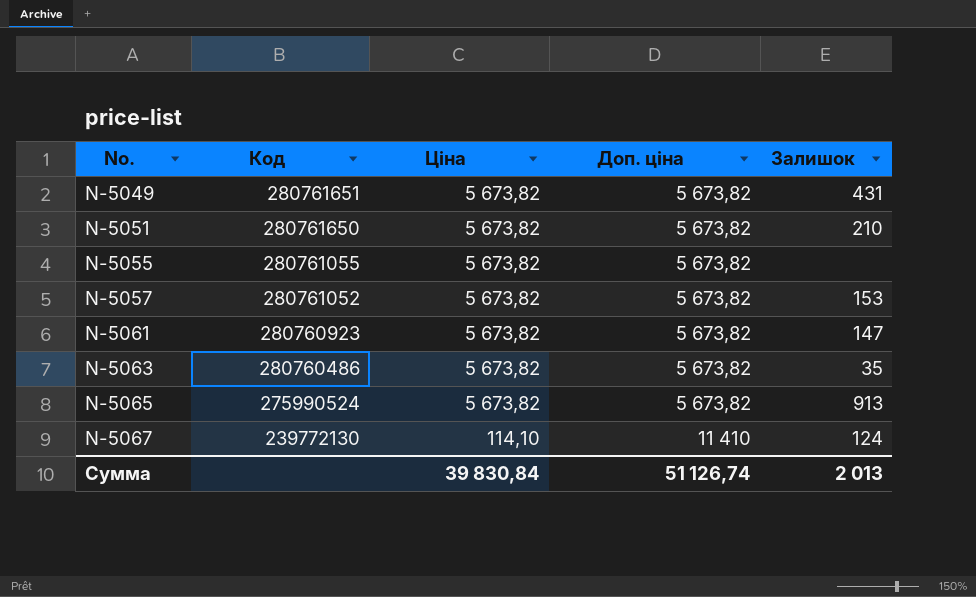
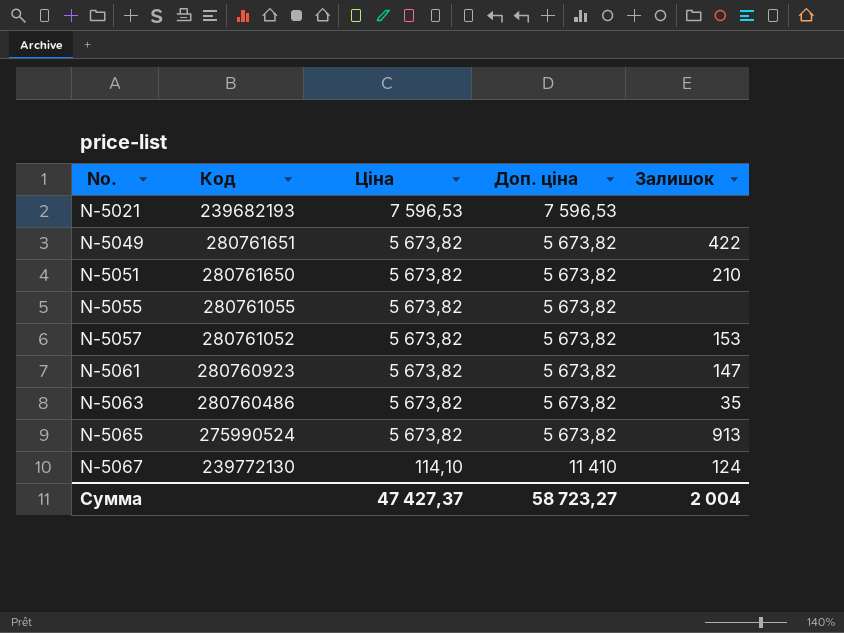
row N-5021: none -> 239682193 | 7 596,53 | 7 596,53 | none
N-5049 | Залишок: 431 -> 422
Сумма | Ціна: 39 830,84 -> 47 427,37
Сумма | Доп. ціна: 51 126,74 -> 58 723,27
Сумма | Залишок: 2 013 -> 2 004

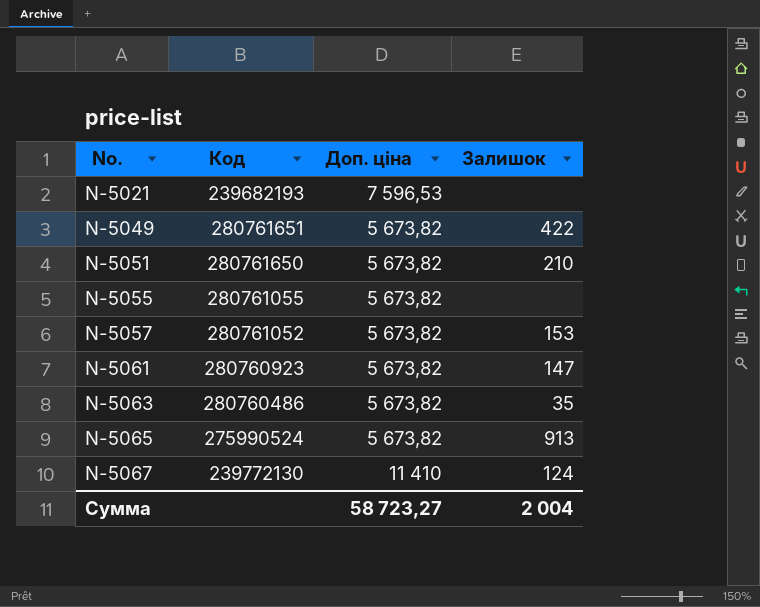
column Ціна | position: 3 -> none

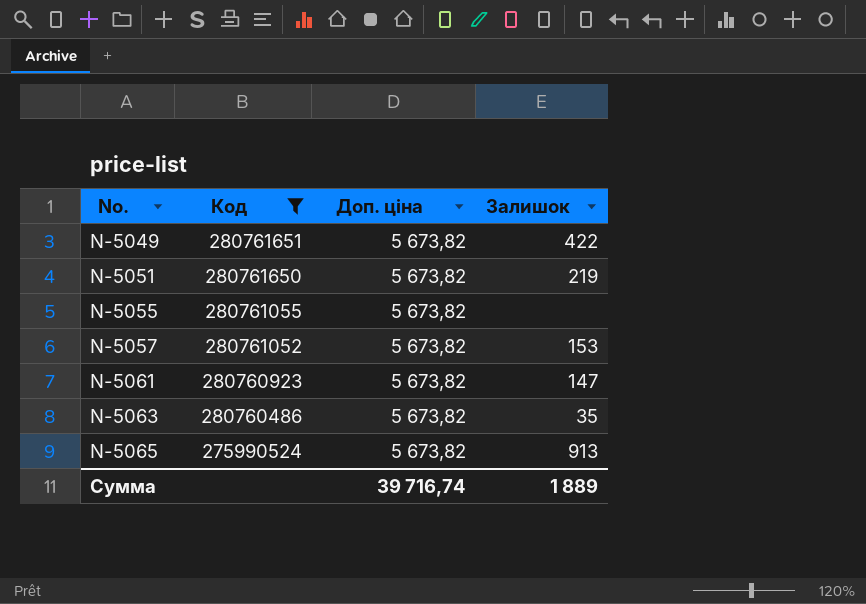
filter: none -> Код >= 275990524
N-5051 | Залишок: 210 -> 219
Сумма | Доп. ціна: 58 723,27 -> 39 716,74
Сумма | Залишок: 2 004 -> 1 889

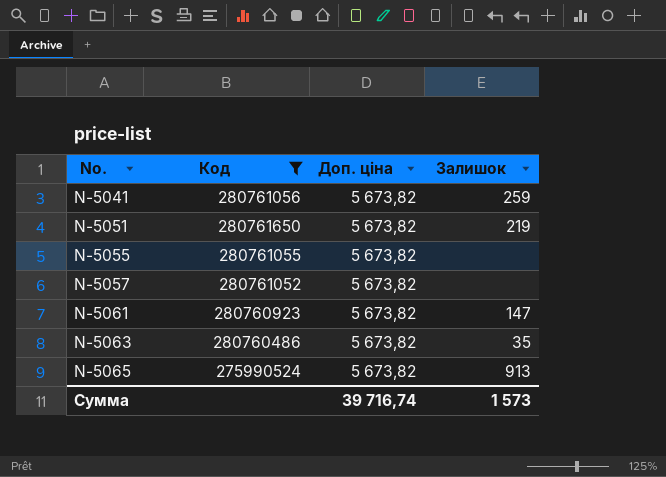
row N-5049: 280761651 | 5 673,82 | 422 -> none
row N-5041: none -> 280761056 | 5 673,82 | 259
N-5057 | Залишок: 153 -> none
Сумма | Залишок: 1 889 -> 1 573

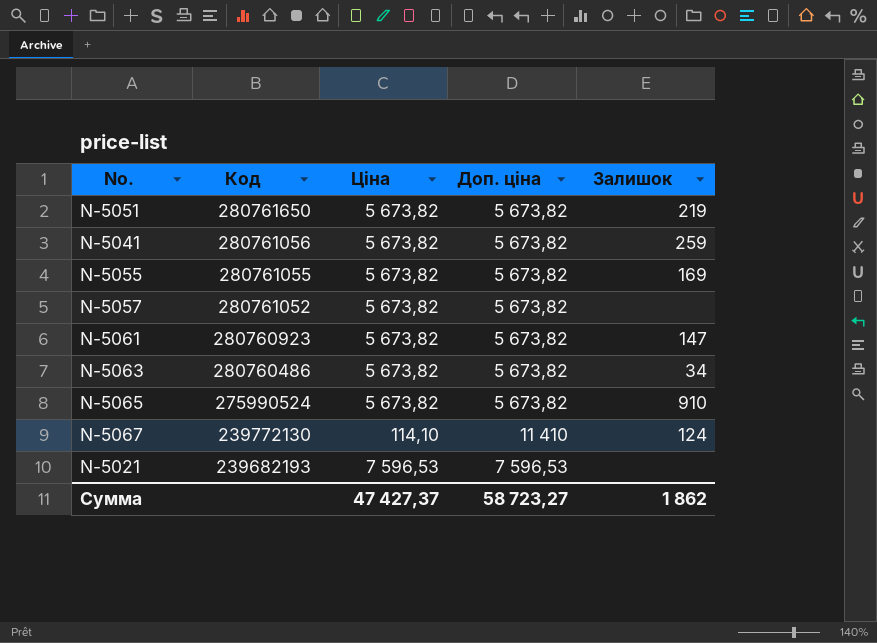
filter: Код >= 275990524 -> none
row order: No. ascending -> Код descending
column Ціна | position: none -> 3
N-5055 | Залишок: none -> 169
N-5063 | Залишок: 35 -> 34
N-5065 | Залишок: 913 -> 910
Сумма | Доп. ціна: 39 716,74 -> 58 723,27
Сумма | Залишок: 1 573 -> 1 862

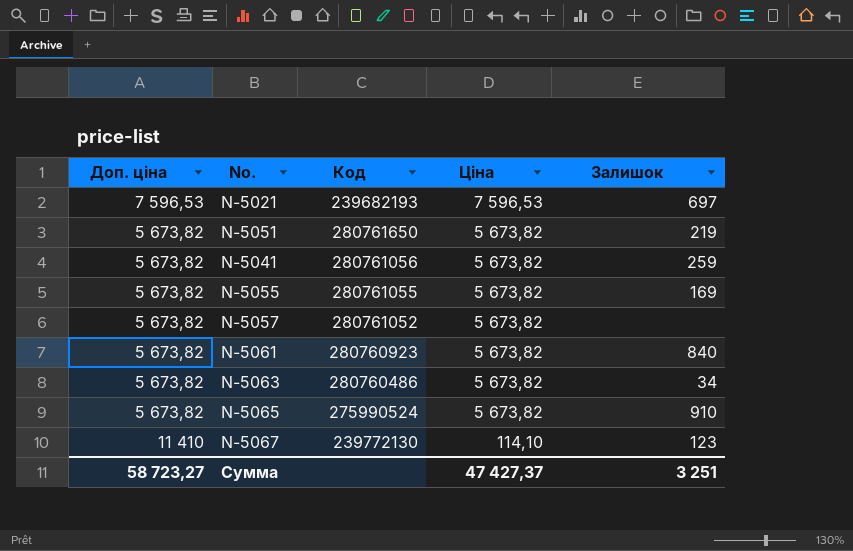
row order: Код descending -> Ціна descending
column Доп. ціна | position: 4 -> 1
N-5021 | Залишок: none -> 697
N-5061 | Залишок: 147 -> 840
N-5067 | Залишок: 124 -> 123
Сумма | Залишок: 1 862 -> 3 251

